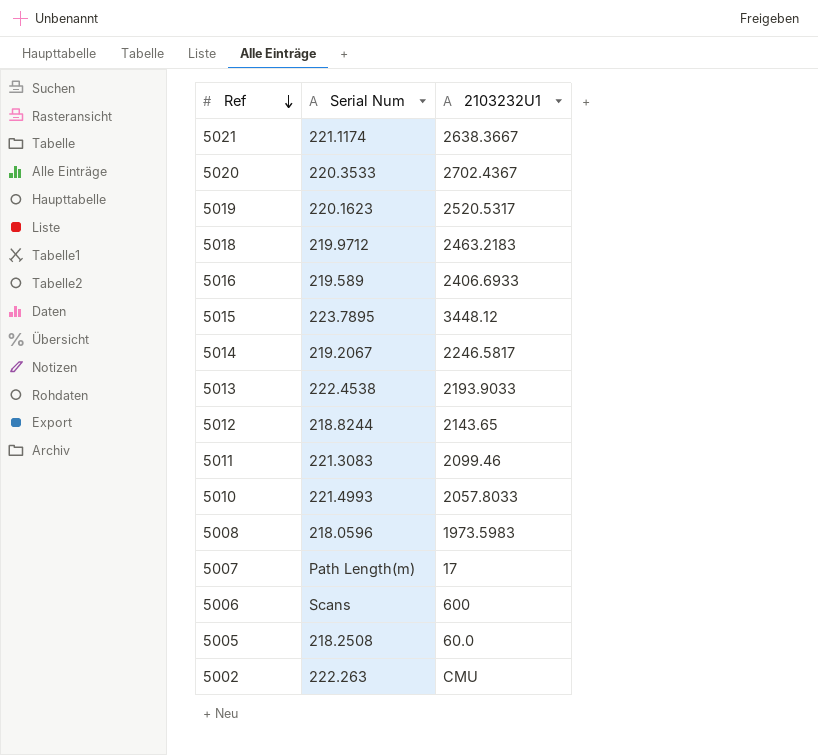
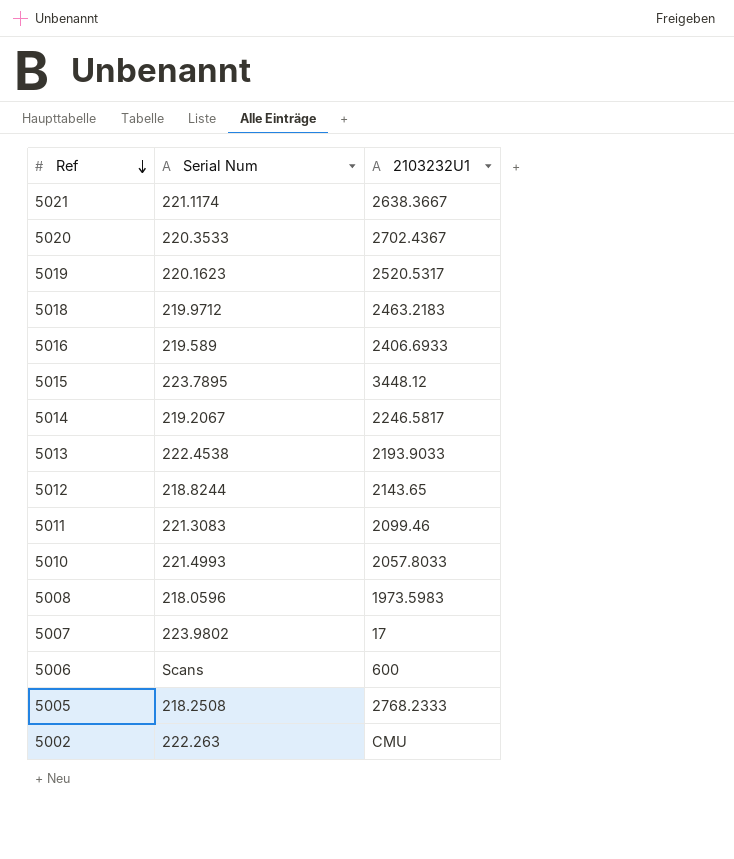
5007 | Serial Num: Path Length(m) -> 223.9802
5005 | 2103232U1: 60.0 -> 2768.2333

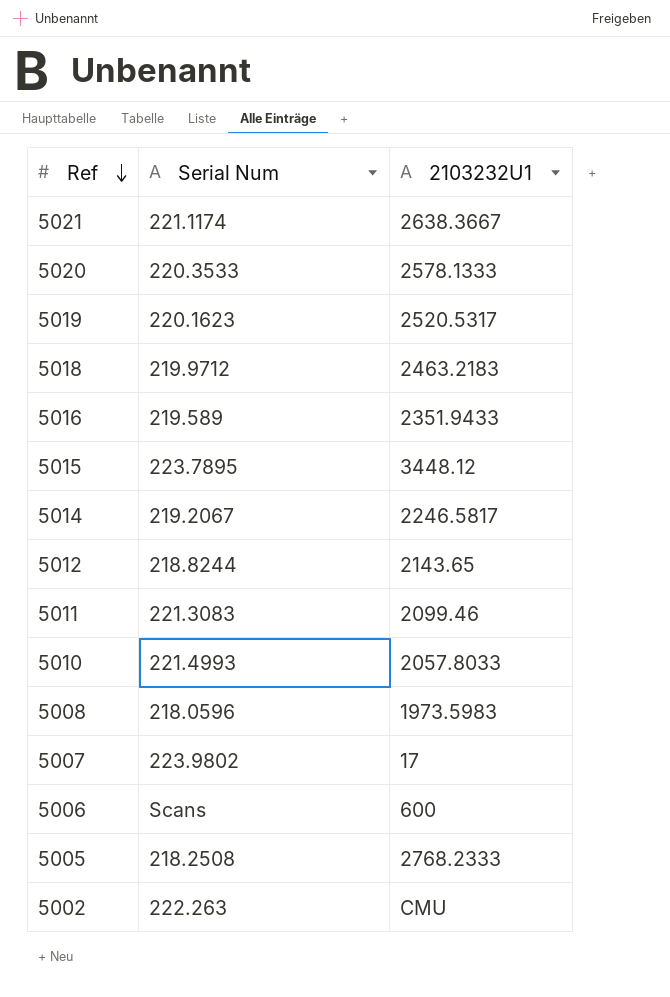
row 5013: 222.4538 | 2193.9033 -> none
5020 | 2103232U1: 2702.4367 -> 2578.1333
5016 | 2103232U1: 2406.6933 -> 2351.9433

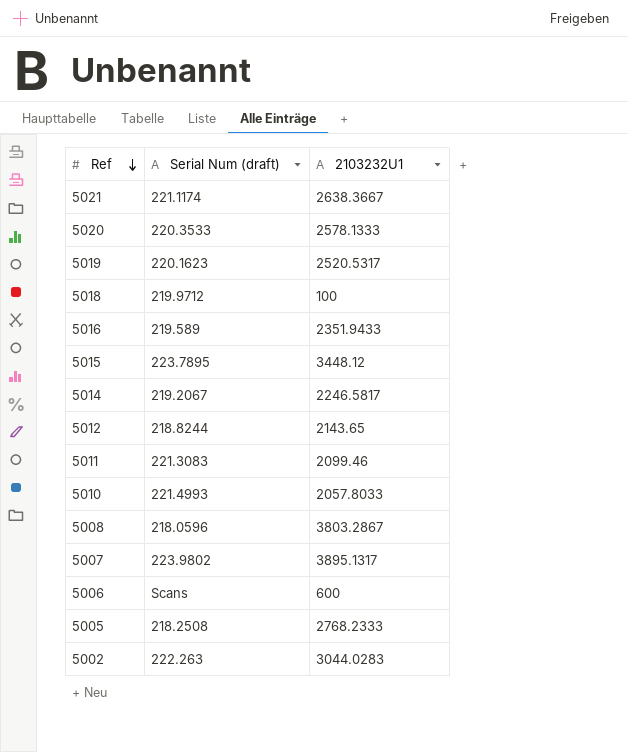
column name: Serial Num -> Serial Num (draft)
5018 | 2103232U1: 2463.2183 -> 100
5008 | 2103232U1: 1973.5983 -> 3803.2867
5007 | 2103232U1: 17 -> 3895.1317
5002 | 2103232U1: CMU -> 3044.0283

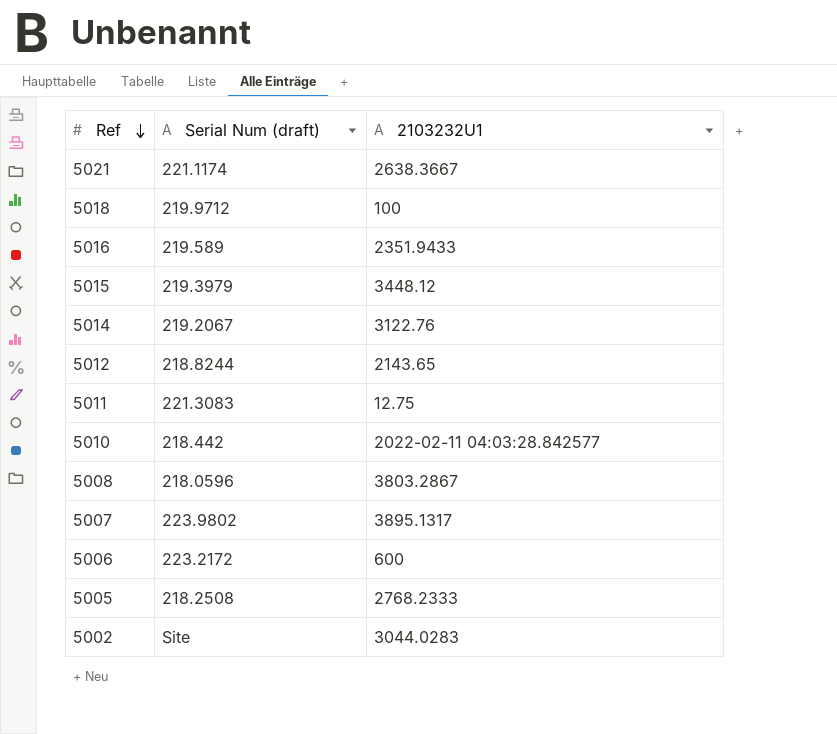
row 5020: 220.3533 | 2578.1333 -> none
row 5019: 220.1623 | 2520.5317 -> none
5015 | Serial Num (draft): 223.7895 -> 219.3979
5014 | 2103232U1: 2246.5817 -> 3122.76
5011 | 2103232U1: 2099.46 -> 12.75
5010 | Serial Num (draft): 221.4993 -> 218.442
5010 | 2103232U1: 2057.8033 -> 2022-02-11 04:03:28.842577
5006 | Serial Num (draft): Scans -> 223.2172
5002 | Serial Num (draft): 222.263 -> Site

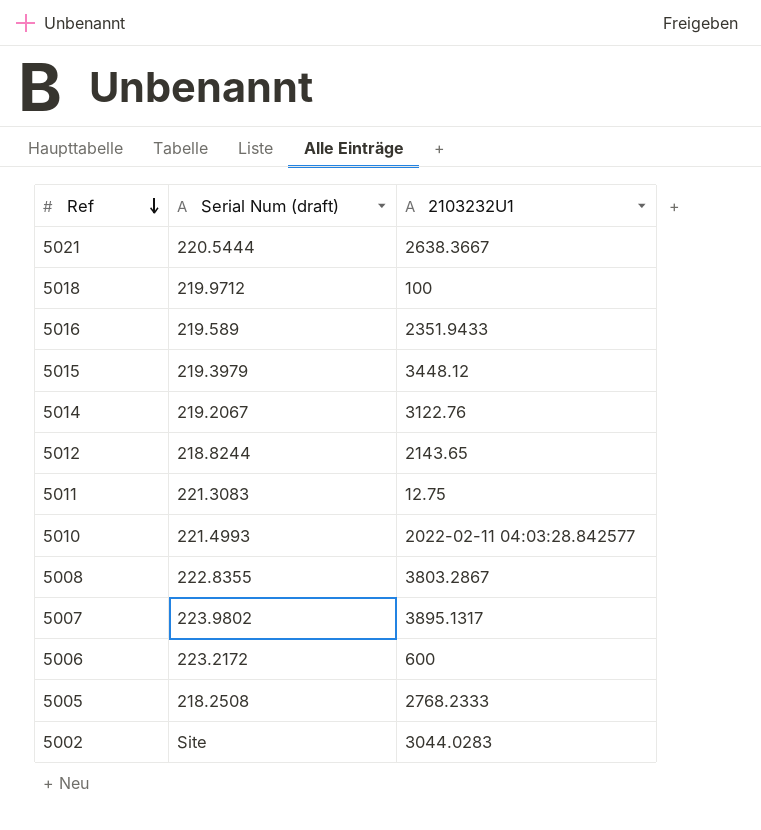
5021 | Serial Num (draft): 221.1174 -> 220.5444
5010 | Serial Num (draft): 218.442 -> 221.4993
5008 | Serial Num (draft): 218.0596 -> 222.8355

